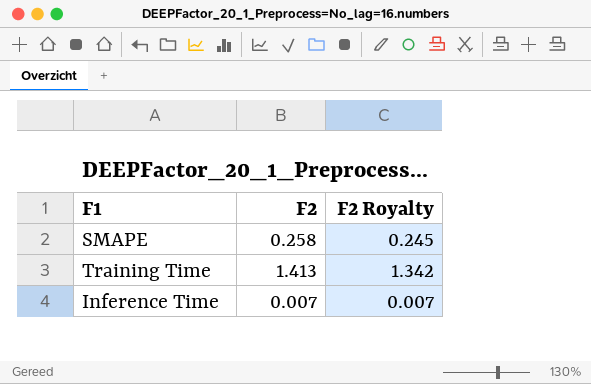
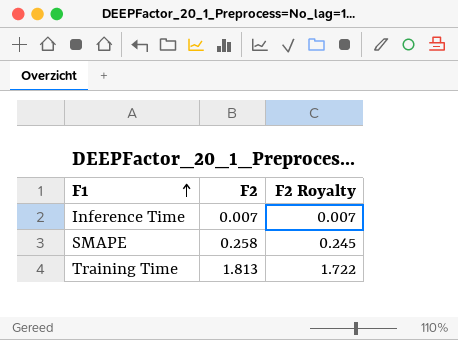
row order: none -> F1 ascending
Training Time | F2: 1.413 -> 1.813
Training Time | F2 Royalty: 1.342 -> 1.722

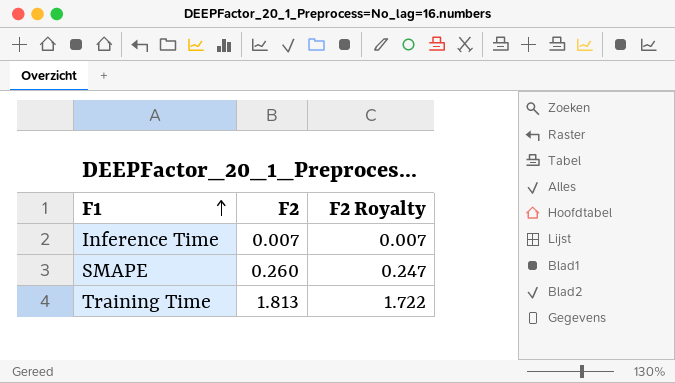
SMAPE | F2: 0.258 -> 0.260
SMAPE | F2 Royalty: 0.245 -> 0.247

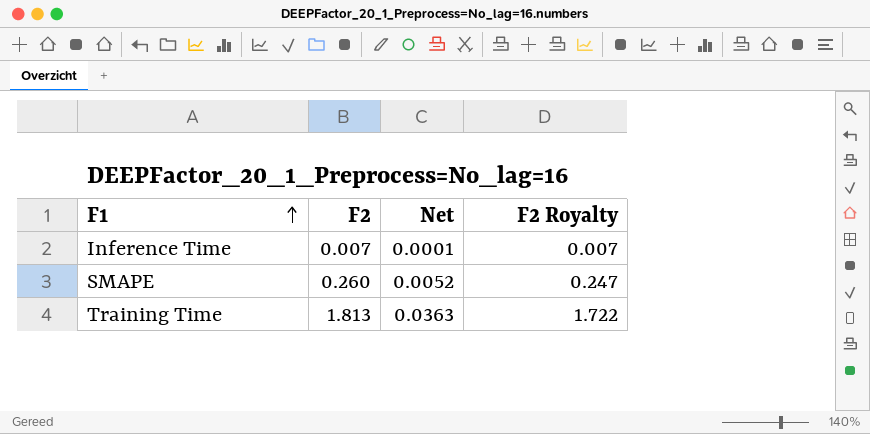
column Net | formula: none -> [F2] * 0.02

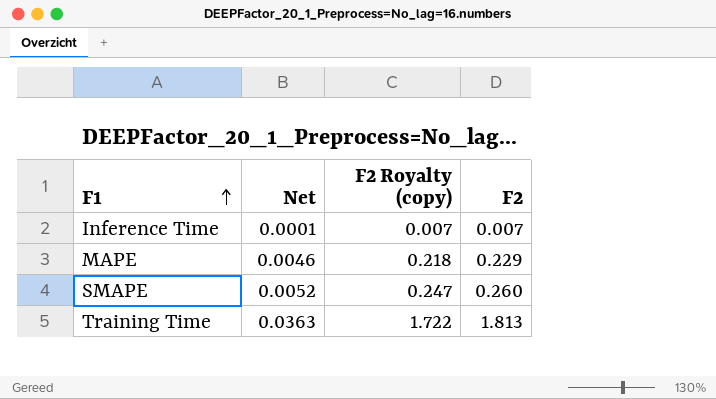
column name: F2 Royalty -> F2 Royalty (copy)
column F2 | position: 2 -> 4
row MAPE: none -> 0.0046 | 0.218 | 0.229

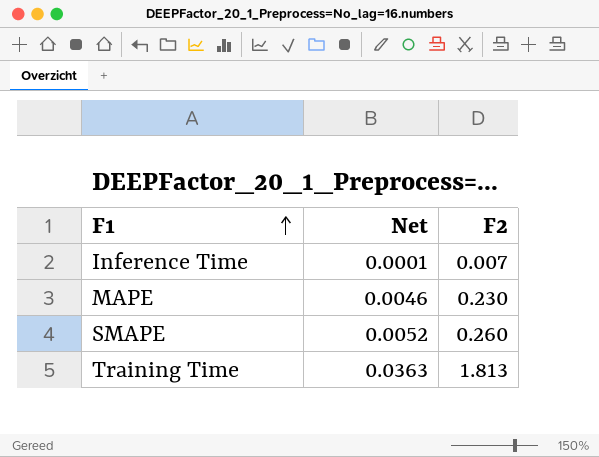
column F2 Royalty (copy) | formula: [F2] * 0.95 -> none
MAPE | F2: 0.229 -> 0.230

